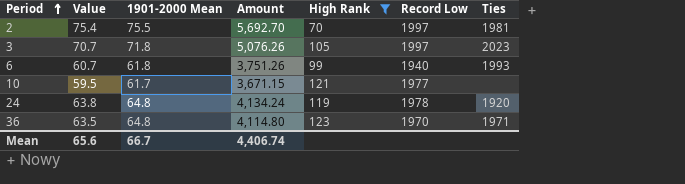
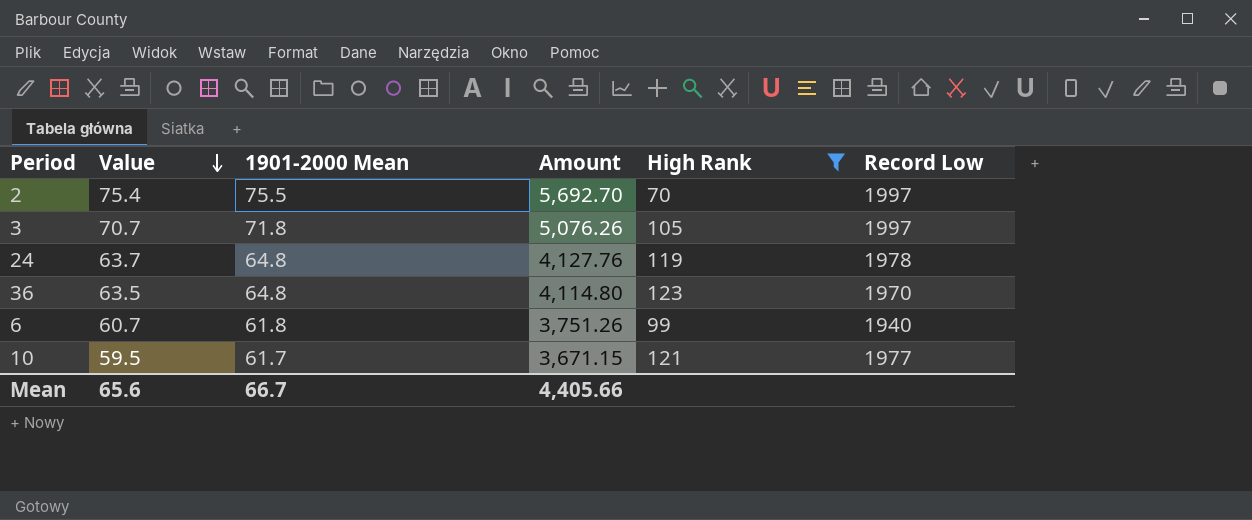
row order: Period ascending -> Value descending
column Ties | position: 7 -> none
24 | Value: 63.8 -> 63.7
24 | Amount: 4,134.24 -> 4,127.76
Mean | Amount: 4,406.74 -> 4,405.66

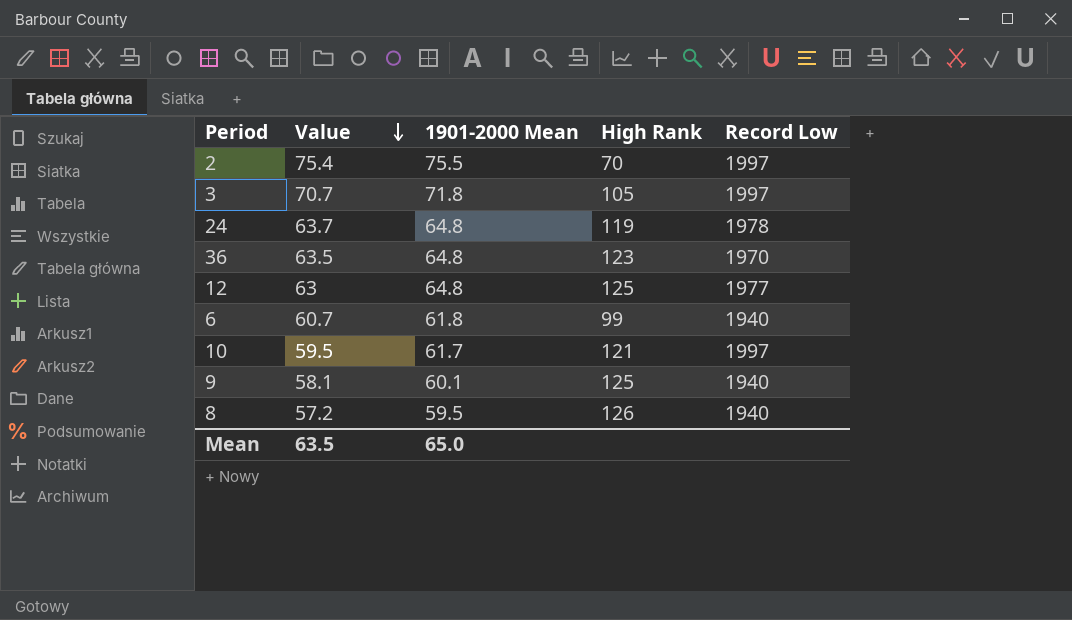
filter: High Rank <= 123 -> none
column Amount | formula: [Value] * [1901-2000 Mean] -> none
10 | Record Low: 1977 -> 1997
Mean | Value: 65.6 -> 63.5
Mean | 1901-2000 Mean: 66.7 -> 65.0

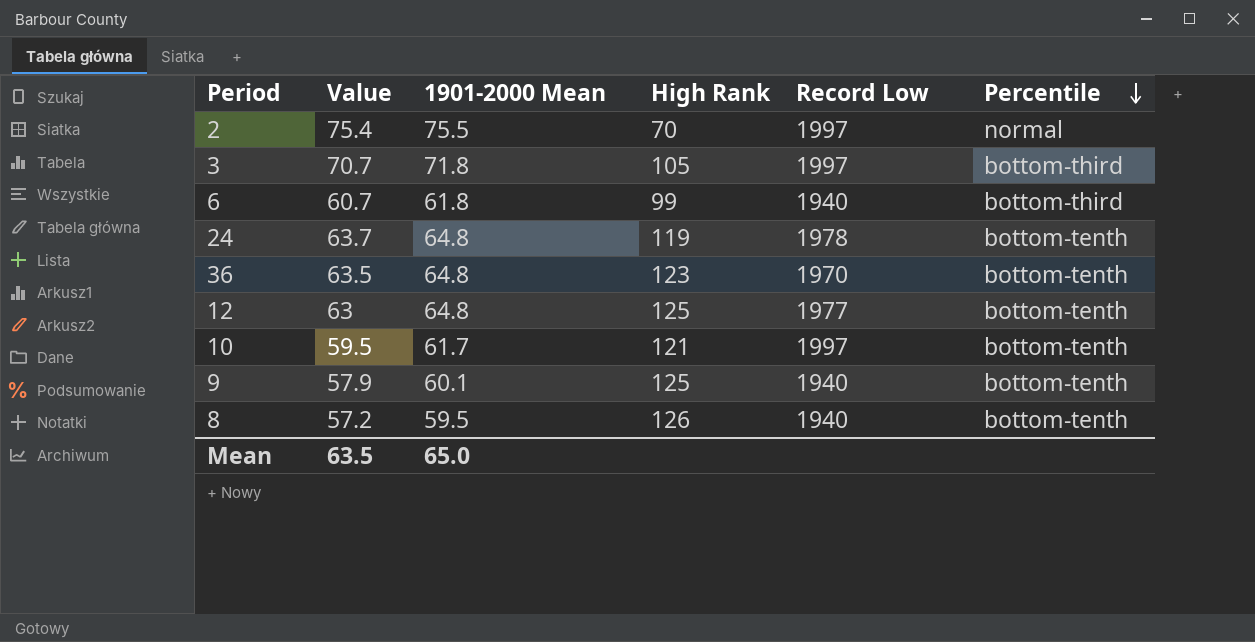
row order: Value descending -> Percentile descending
column Percentile | position: none -> 6
9 | Value: 58.1 -> 57.9

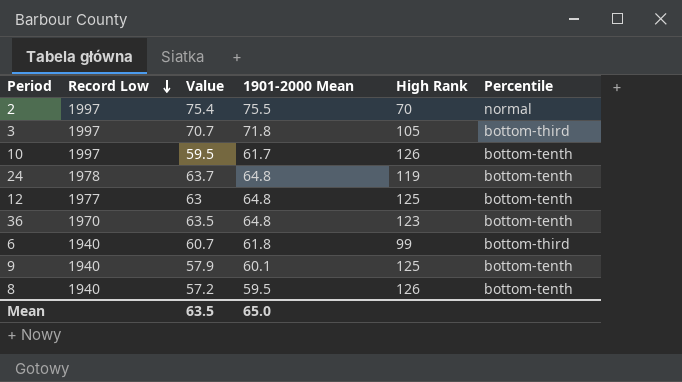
row order: Percentile descending -> Record Low descending
column Record Low | position: 5 -> 2
10 | High Rank: 121 -> 126

